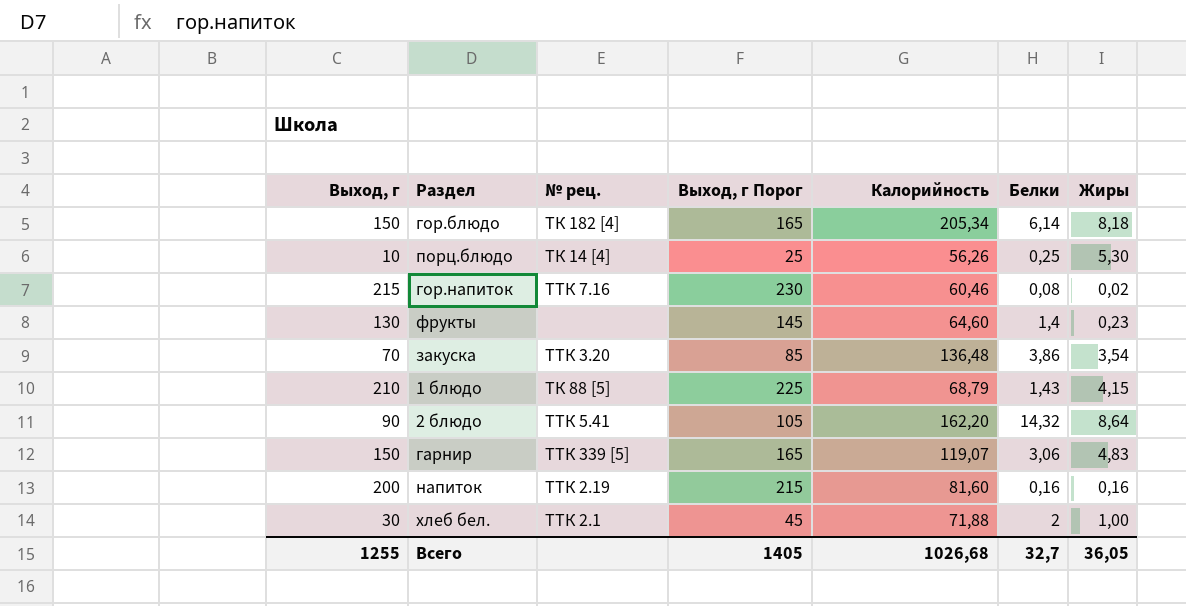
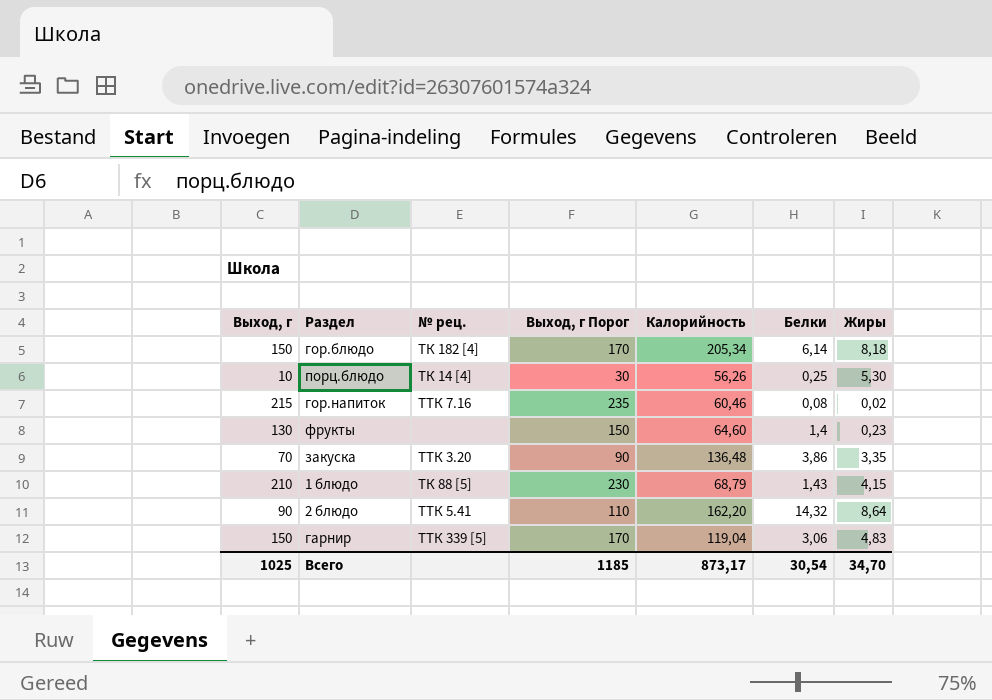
column Выход, г Порог | formula: [Выход, г] + 15 -> [Выход, г] + 20
row напиток: 200 | ТТК 2.19 | 215 | 81,60 | 0,16 | 0,16 -> none
row хлеб бел.: 30 | ТТК 2.1 | 45 | 71,88 | 2 | 1,00 -> none
закуска | Жиры: 3,54 -> 3,35
гарнир | Калорийность: 119,07 -> 119,04
Всего | Выход, г: 1255 -> 1025
Всего | Выход, г Порог: 1405 -> 1185
Всего | Калорийность: 1026,68 -> 873,17
Всего | Белки: 32,7 -> 30,54
Всего | Жиры: 36,05 -> 34,70

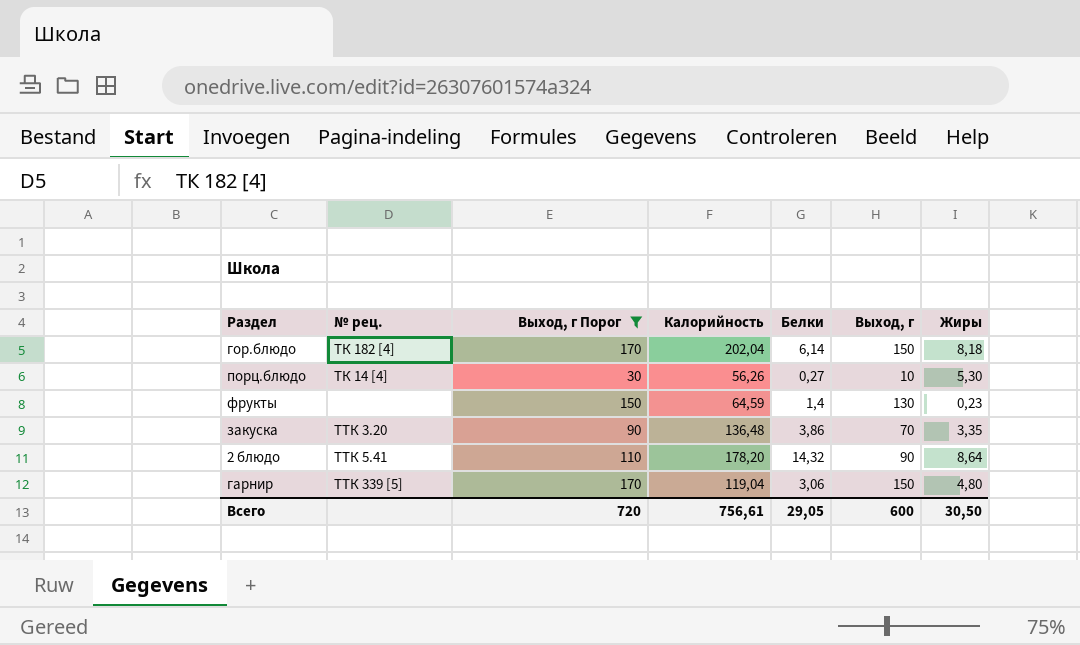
filter: none -> Выход, г Порог <= 170
column Выход, г | position: 1 -> 6
гор.блюдо | Калорийность: 205,34 -> 202,04
порц.блюдо | Белки: 0,25 -> 0,27
фрукты | Калорийность: 64,60 -> 64,59
2 блюдо | Калорийность: 162,20 -> 178,20
гарнир | Жиры: 4,83 -> 4,80
Всего | Выход, г Порог: 1185 -> 720
Всего | Калорийность: 873,17 -> 756,61
Всего | Белки: 30,54 -> 29,05
Всего | Выход, г: 1025 -> 600
Всего | Жиры: 34,70 -> 30,50

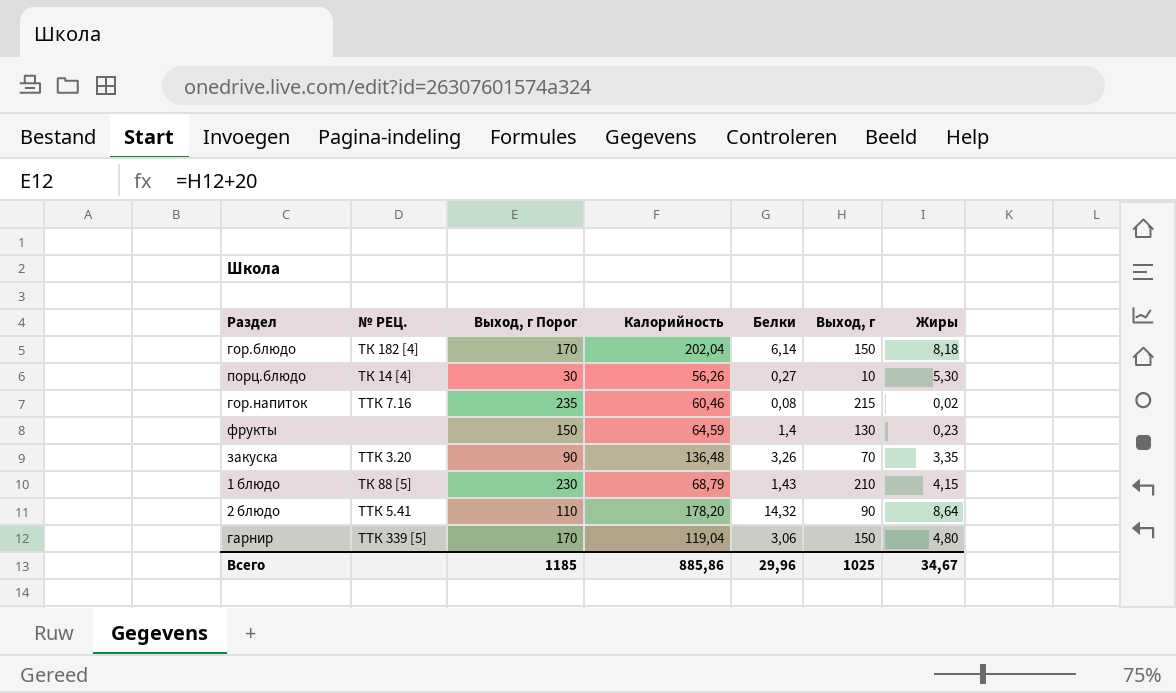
filter: Выход, г Порог <= 170 -> none
column name: № рец. -> № РЕЦ.
закуска | Белки: 3,86 -> 3,26
Всего | Выход, г Порог: 720 -> 1185
Всего | Калорийность: 756,61 -> 885,86
Всего | Белки: 29,05 -> 29,96
Всего | Выход, г: 600 -> 1025
Всего | Жиры: 30,50 -> 34,67

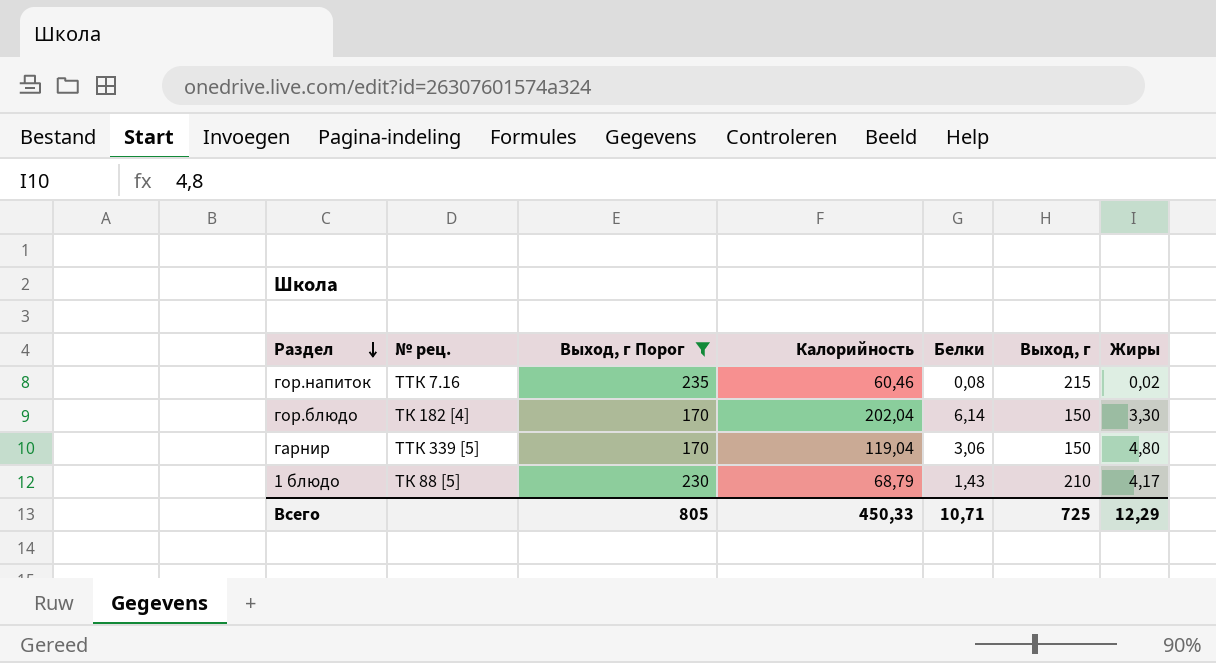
filter: none -> Выход, г Порог >= 170
row order: none -> Раздел descending
column name: № РЕЦ. -> № рец.
гор.блюдо | Жиры: 8,18 -> 3,30
1 блюдо | Жиры: 4,15 -> 4,17
Всего | Выход, г Порог: 1185 -> 805
Всего | Калорийность: 885,86 -> 450,33
Всего | Белки: 29,96 -> 10,71
Всего | Выход, г: 1025 -> 725
Всего | Жиры: 34,67 -> 12,29

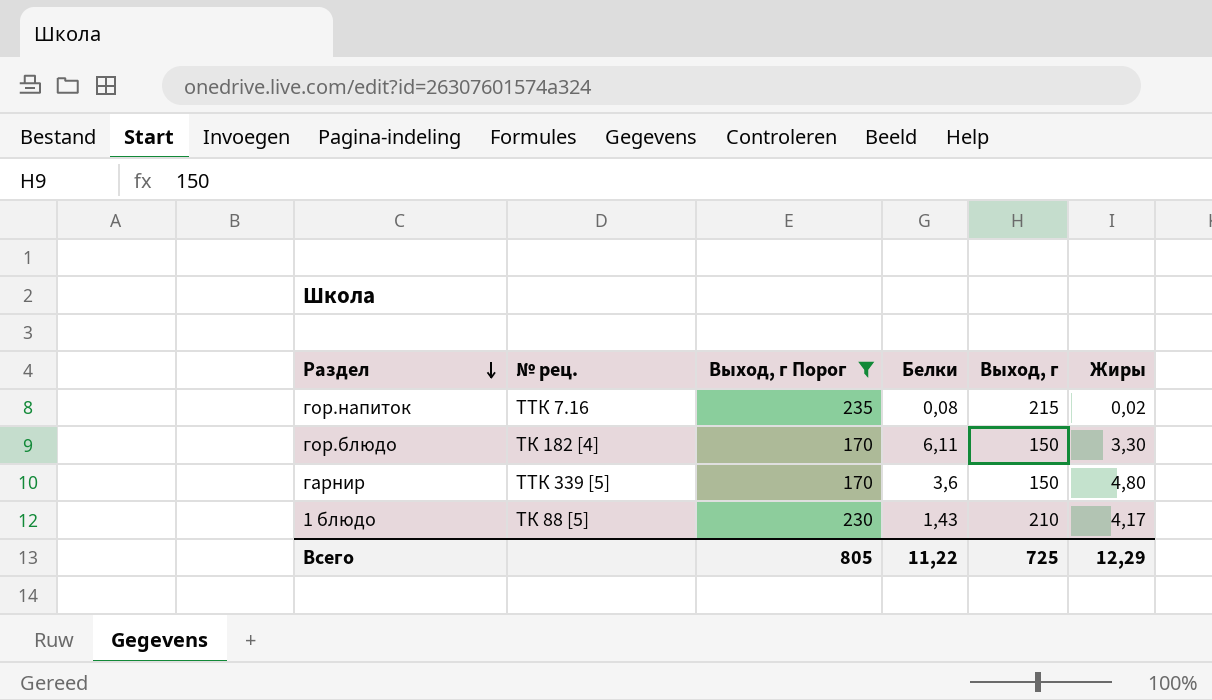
column Калорийность | position: 4 -> none
гор.блюдо | Белки: 6,14 -> 6,11
гарнир | Белки: 3,06 -> 3,6
Всего | Белки: 10,71 -> 11,22

